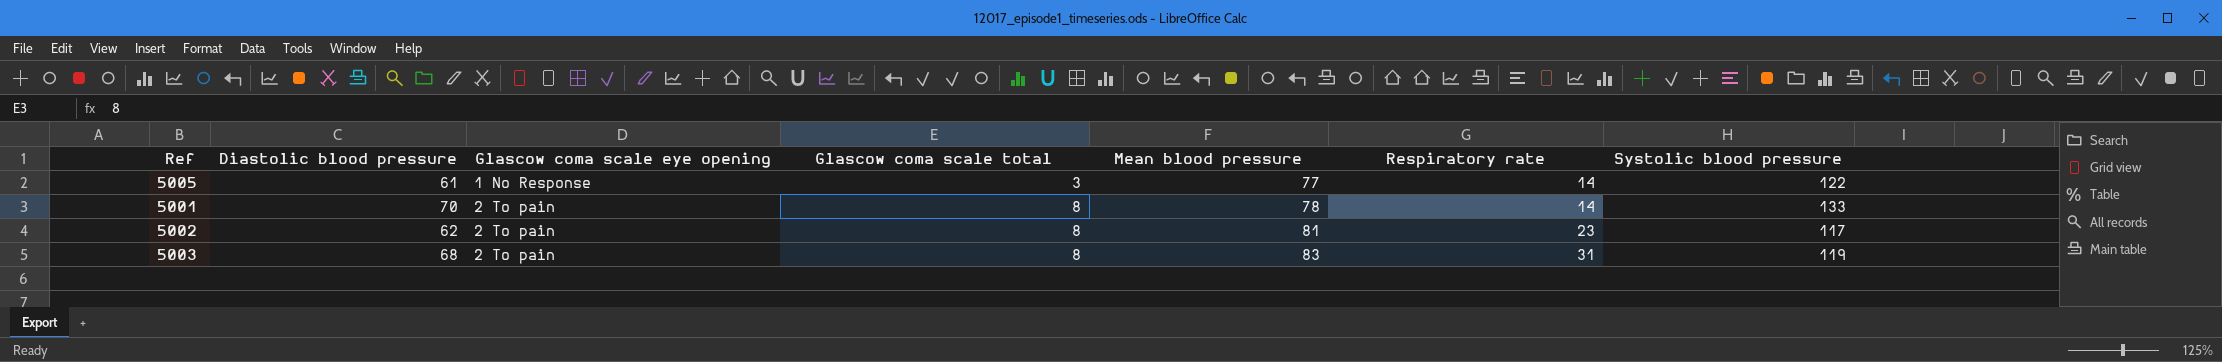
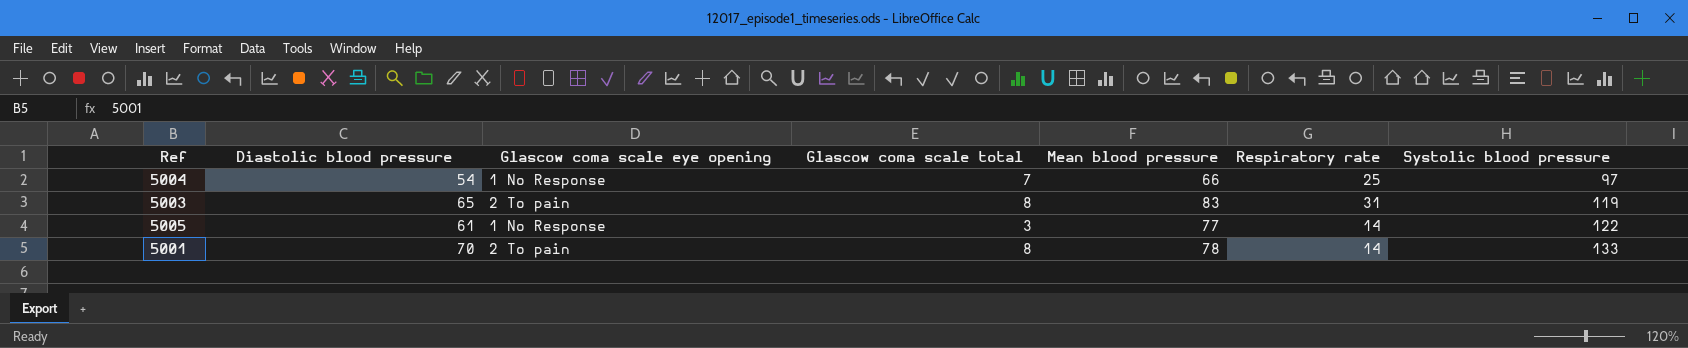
row order: Glascow coma scale eye opening ascending -> Systolic blood pressure ascending
row 5002: 62 | 2 To pain | 8 | 81 | 23 | 117 -> none
row 5004: none -> 54 | 1 No Response | 7 | 66 | 25 | 97
5003 | Diastolic blood pressure: 68 -> 65

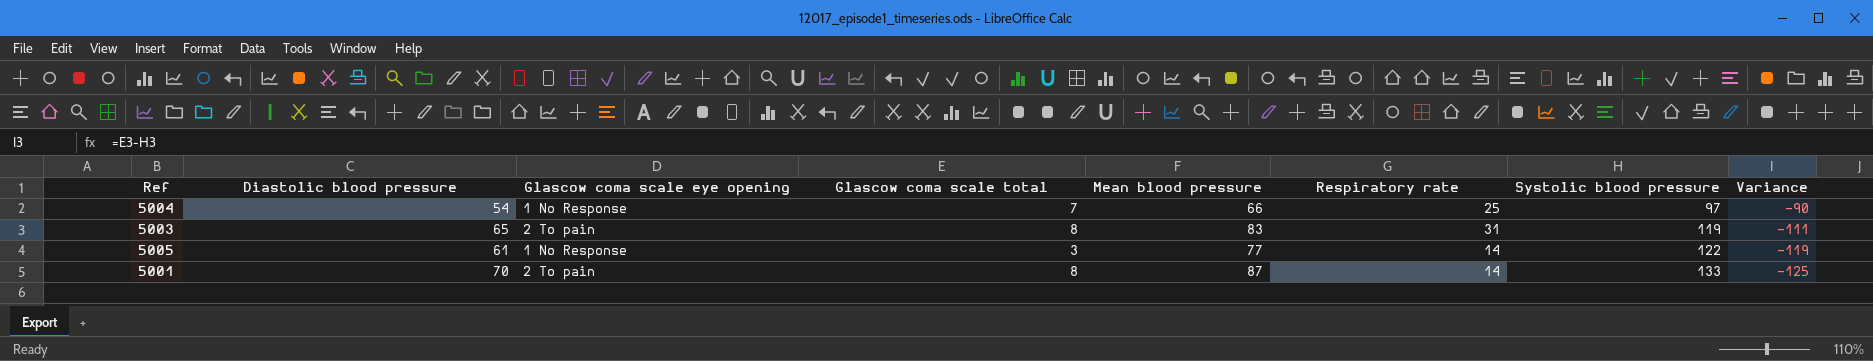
column Variance | formula: none -> [Glascow coma scale total] - [Systolic blood pressure]
5001 | Mean blood pressure: 78 -> 87

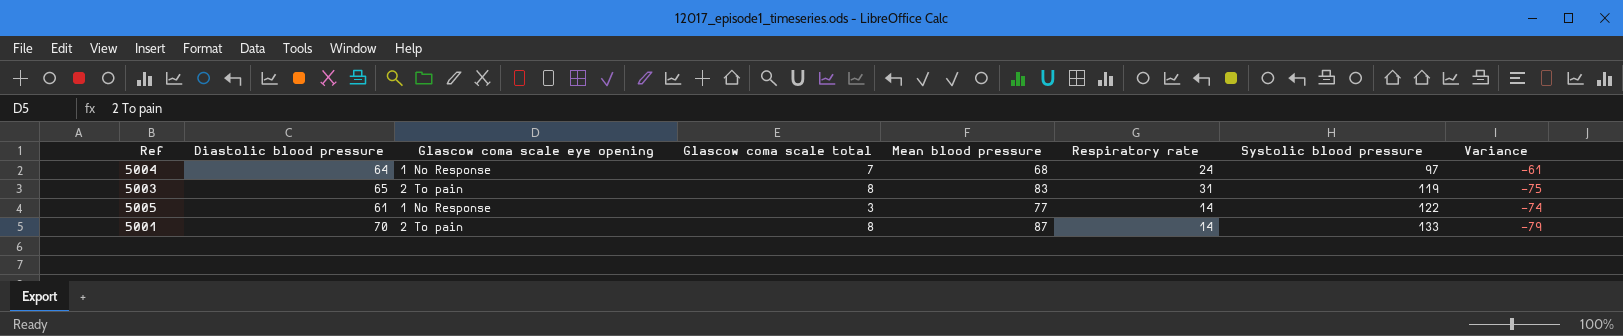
column Variance | formula: [Glascow coma scale total] - [Systolic blood pressure] -> [Glascow coma scale total] - [Mean blood pressure]
5004 | Diastolic blood pressure: 54 -> 64
5004 | Mean blood pressure: 66 -> 68
5004 | Respiratory rate: 25 -> 24

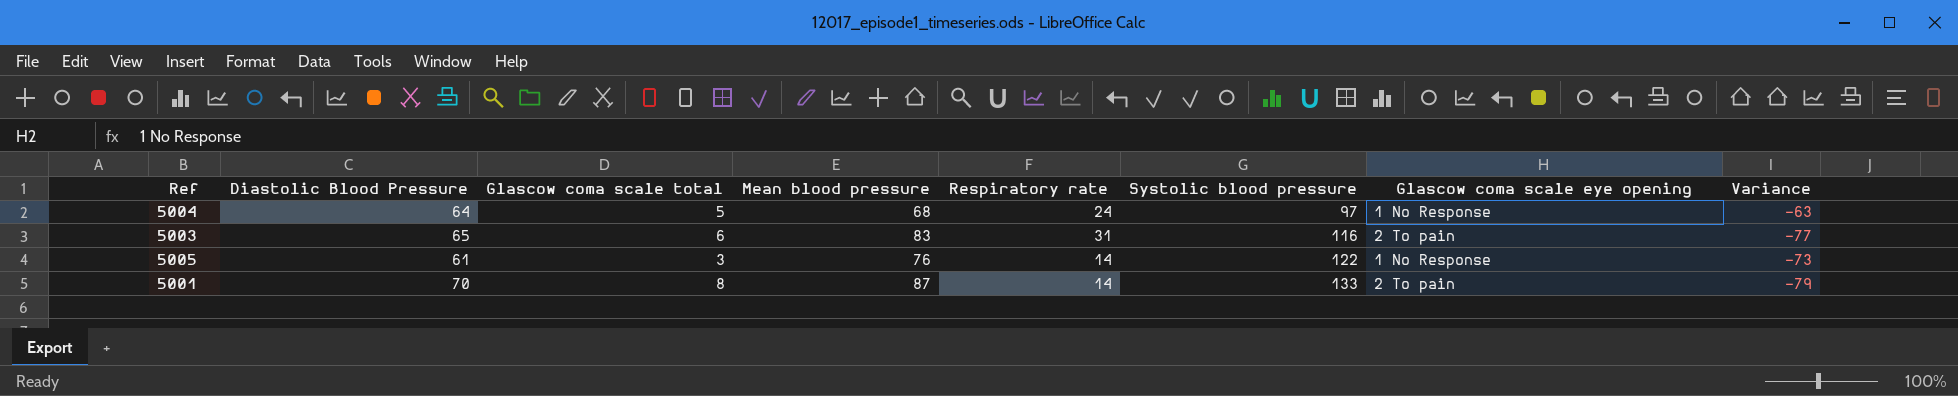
column name: Diastolic blood pressure -> Diastolic Blood Pressure
column Glascow coma scale eye opening | position: 3 -> 7
5004 | Glascow coma scale total: 7 -> 5
5004 | Variance: -61 -> -63
5003 | Glascow coma scale total: 8 -> 6
5003 | Systolic blood pressure: 119 -> 116
5003 | Variance: -75 -> -77
5005 | Mean blood pressure: 77 -> 76
5005 | Variance: -74 -> -73

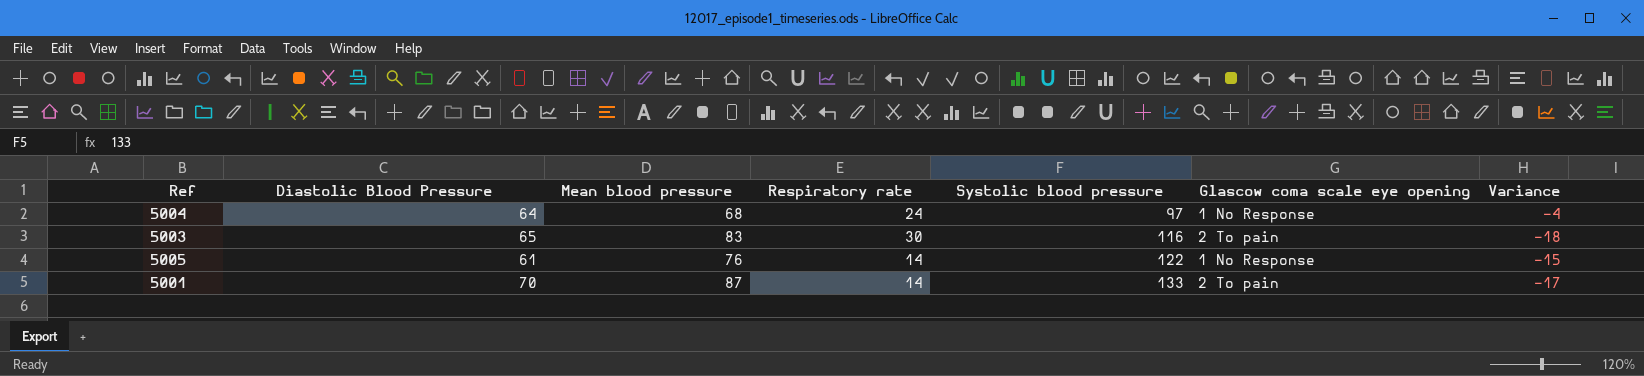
column Glascow coma scale total | position: 3 -> none
column Variance | formula: [Glascow coma scale total] - [Mean blood pressure] -> [Diastolic Blood Pressure] - [Mean blood pressure]
5003 | Respiratory rate: 31 -> 30

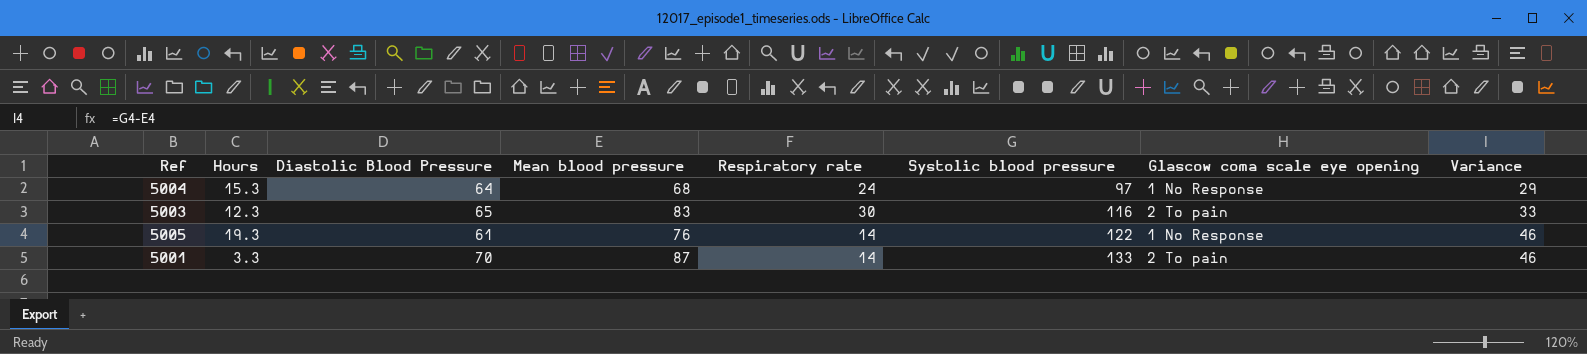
column Hours | position: none -> 2
column Variance | formula: [Diastolic Blood Pressure] - [Mean blood pressure] -> [Systolic blood pressure] - [Mean blood pressure]

